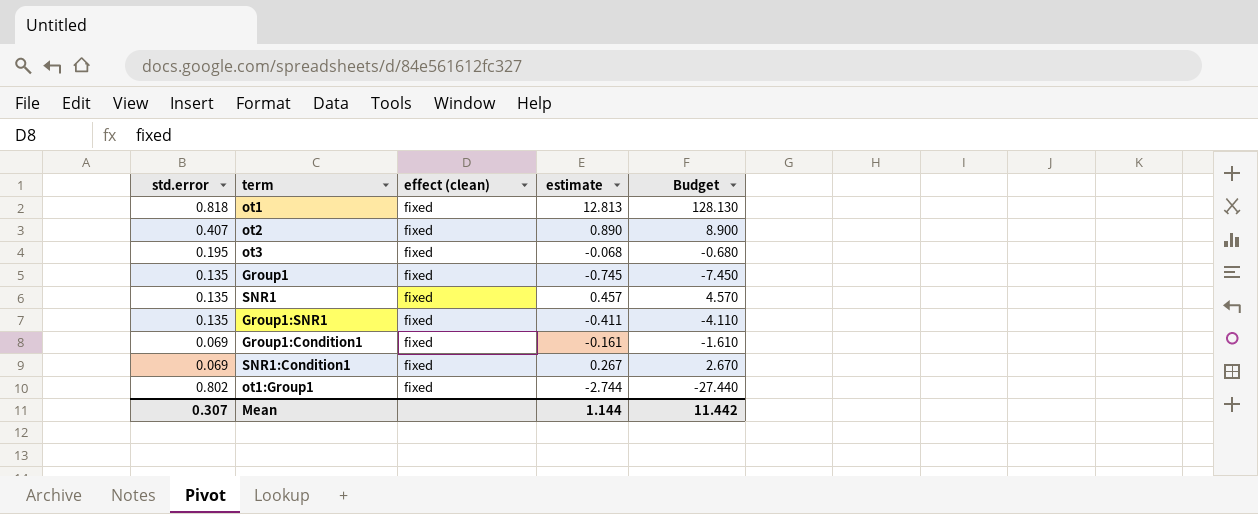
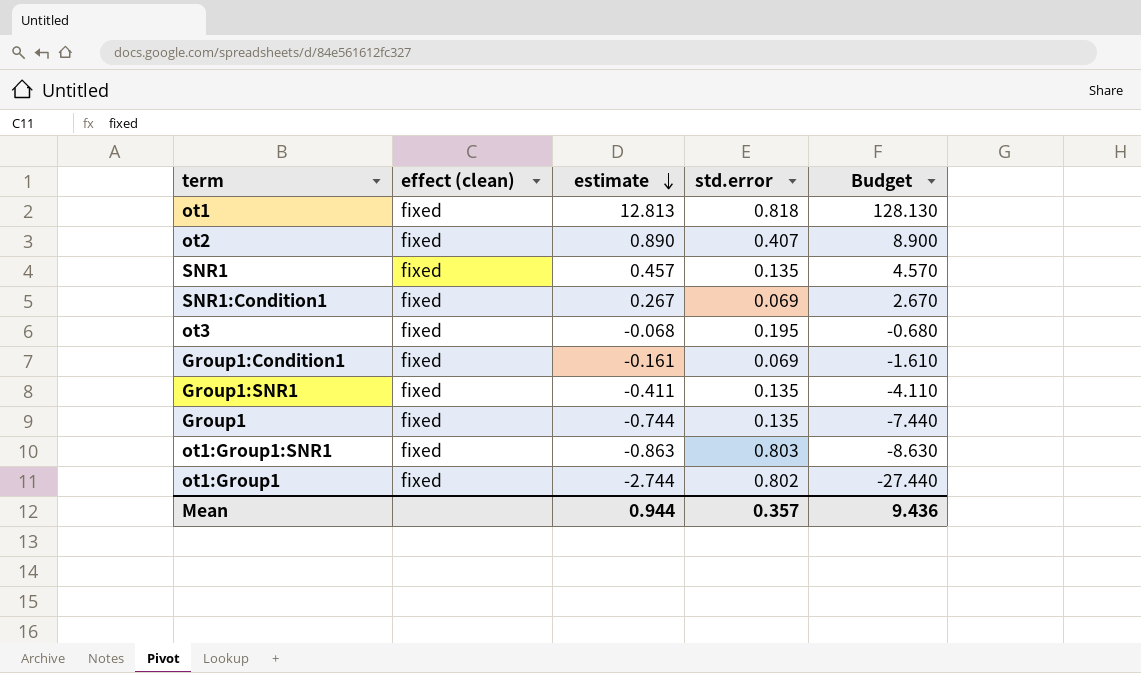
row order: none -> estimate descending
column std.error | position: 1 -> 4
Group1 | estimate: -0.745 -> -0.744
Group1 | Budget: -7.450 -> -7.440
row ot1:Group1:SNR1: none -> fixed | -0.863 | 0.803 | -8.630
Mean | estimate: 1.144 -> 0.944
Mean | std.error: 0.307 -> 0.357
Mean | Budget: 11.442 -> 9.436

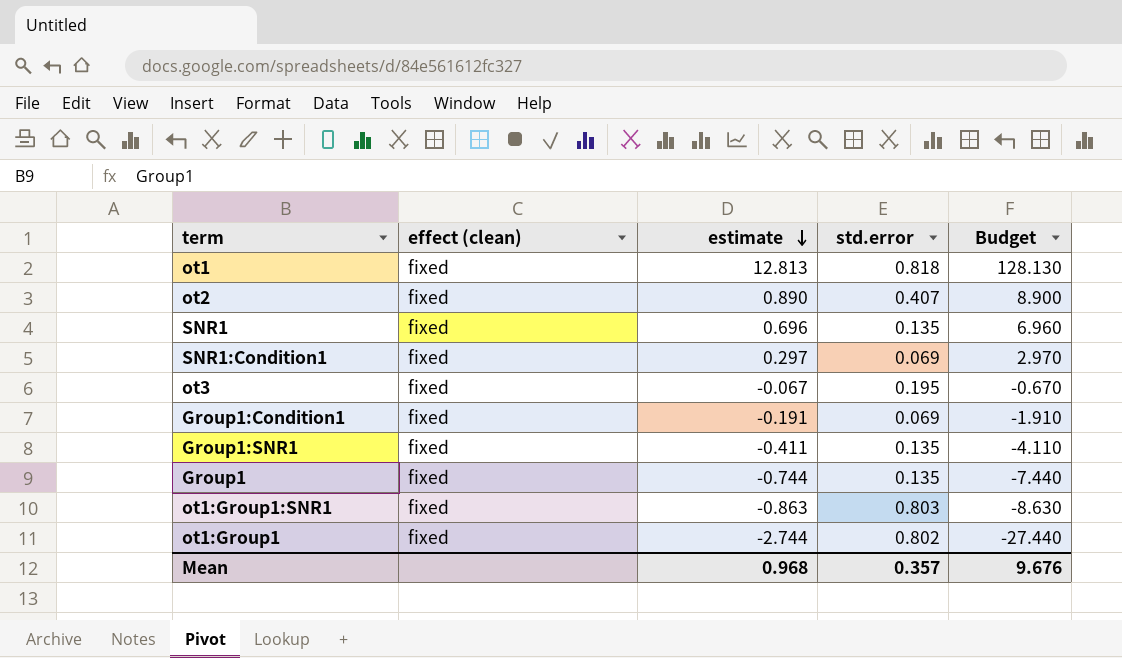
SNR1 | estimate: 0.457 -> 0.696
SNR1 | Budget: 4.570 -> 6.960
SNR1:Condition1 | estimate: 0.267 -> 0.297
SNR1:Condition1 | Budget: 2.670 -> 2.970
ot3 | estimate: -0.068 -> -0.067
ot3 | Budget: -0.680 -> -0.670
Group1:Condition1 | estimate: -0.161 -> -0.191
Group1:Condition1 | Budget: -1.610 -> -1.910
Mean | estimate: 0.944 -> 0.968
Mean | Budget: 9.436 -> 9.676

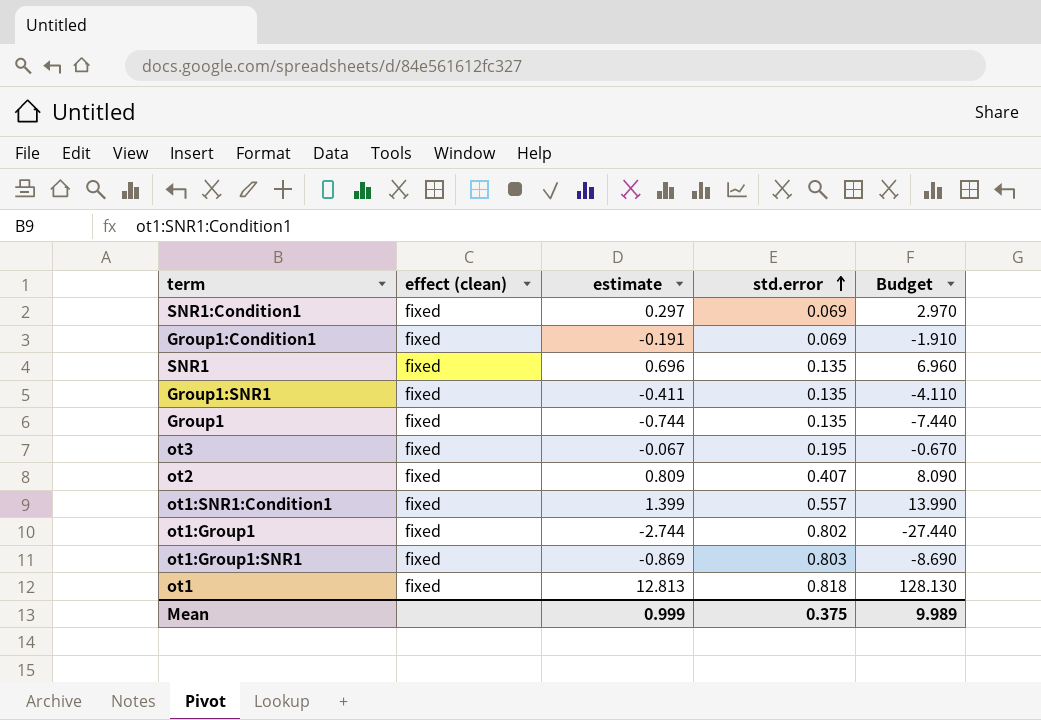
row order: estimate descending -> std.error ascending
ot2 | estimate: 0.890 -> 0.809
ot2 | Budget: 8.900 -> 8.090
row ot1:SNR1:Condition1: none -> fixed | 1.399 | 0.557 | 13.990
ot1:Group1:SNR1 | estimate: -0.863 -> -0.869
ot1:Group1:SNR1 | Budget: -8.630 -> -8.690
Mean | estimate: 0.968 -> 0.999
Mean | std.error: 0.357 -> 0.375
Mean | Budget: 9.676 -> 9.989

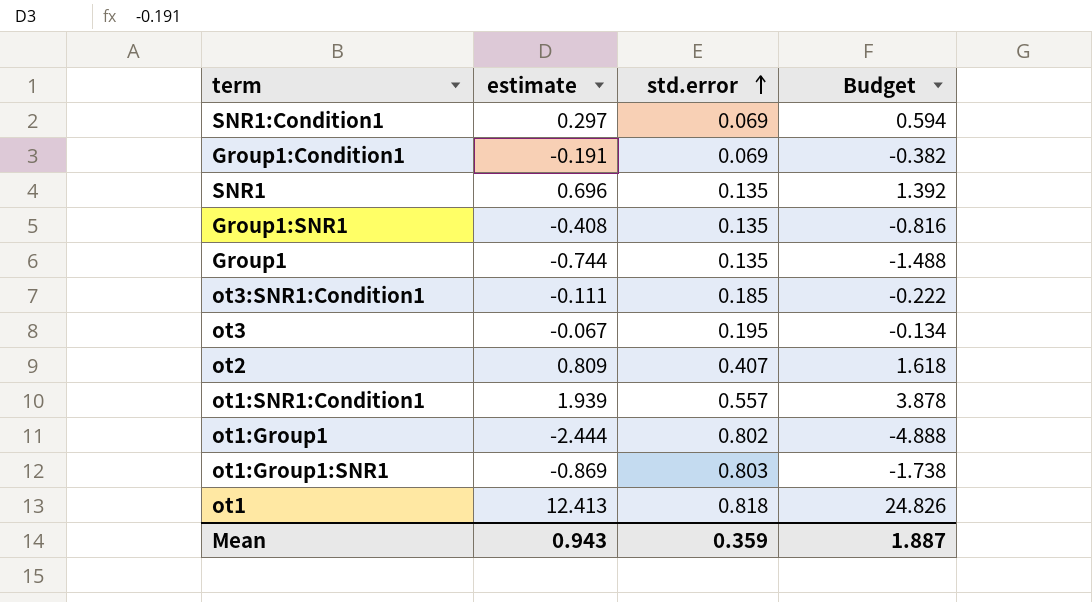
column effect (clean) | position: 2 -> none
column Budget | formula: [estimate] * 10 -> [estimate] * 2
Group1:SNR1 | estimate: -0.411 -> -0.408
row ot3:SNR1:Condition1: none -> -0.111 | 0.185 | -0.222
ot1:SNR1:Condition1 | estimate: 1.399 -> 1.939
ot1:Group1 | estimate: -2.744 -> -2.444
ot1 | estimate: 12.813 -> 12.413
Mean | estimate: 0.999 -> 0.943
Mean | std.error: 0.375 -> 0.359
Mean | Budget: 9.989 -> 1.887

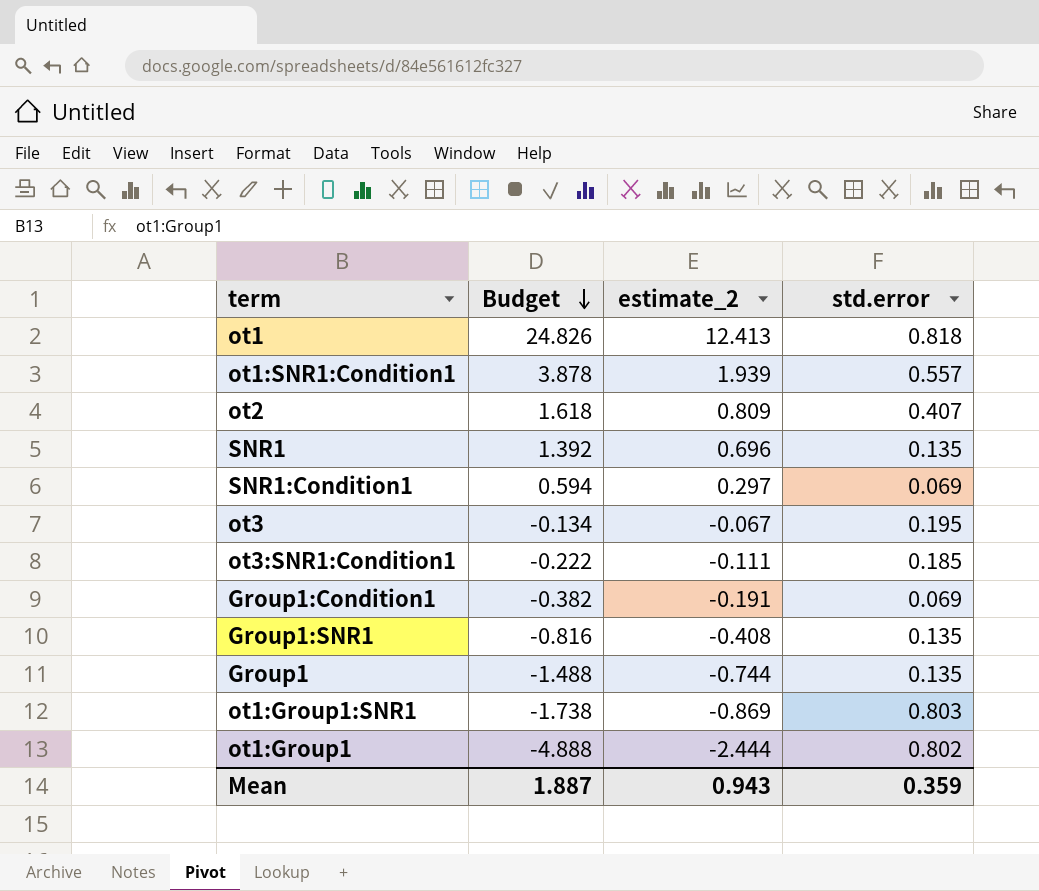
row order: std.error ascending -> Budget descending
column Budget | position: 4 -> 2
column name: estimate -> estimate_2

